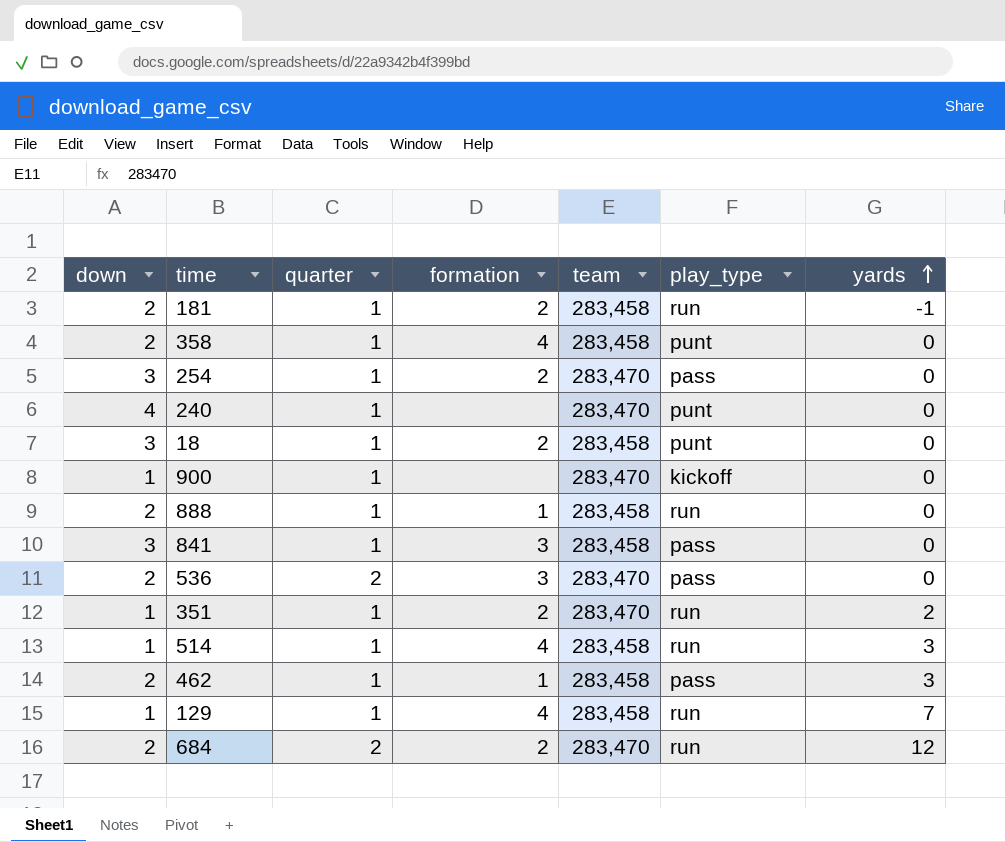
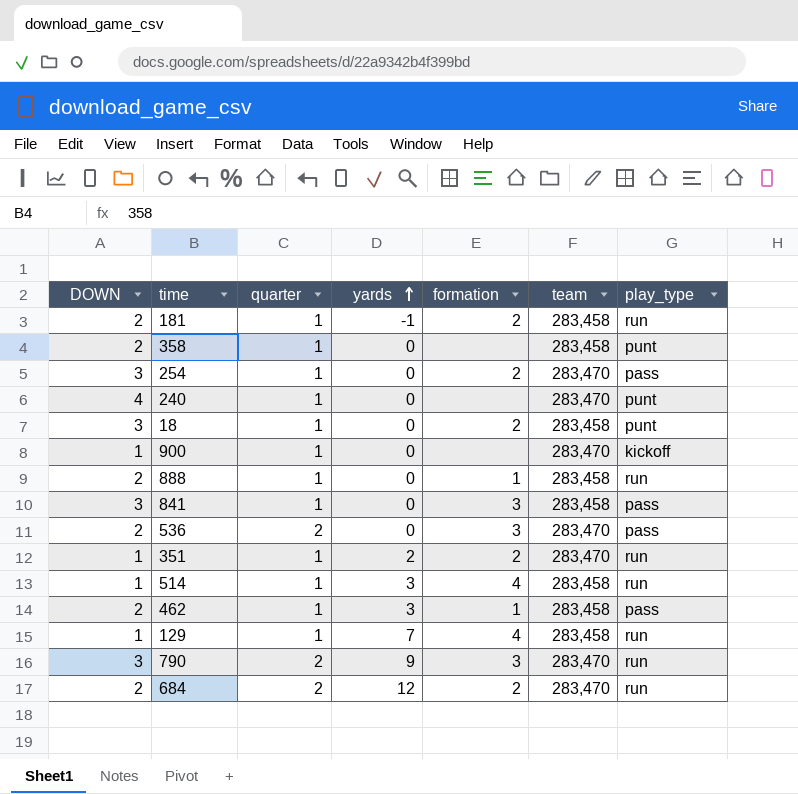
column name: down -> DOWN
column yards | position: 7 -> 4
358 | formation: 4 -> none
row 790: none -> 3 | 2 | 9 | 3 | 283,470 | run

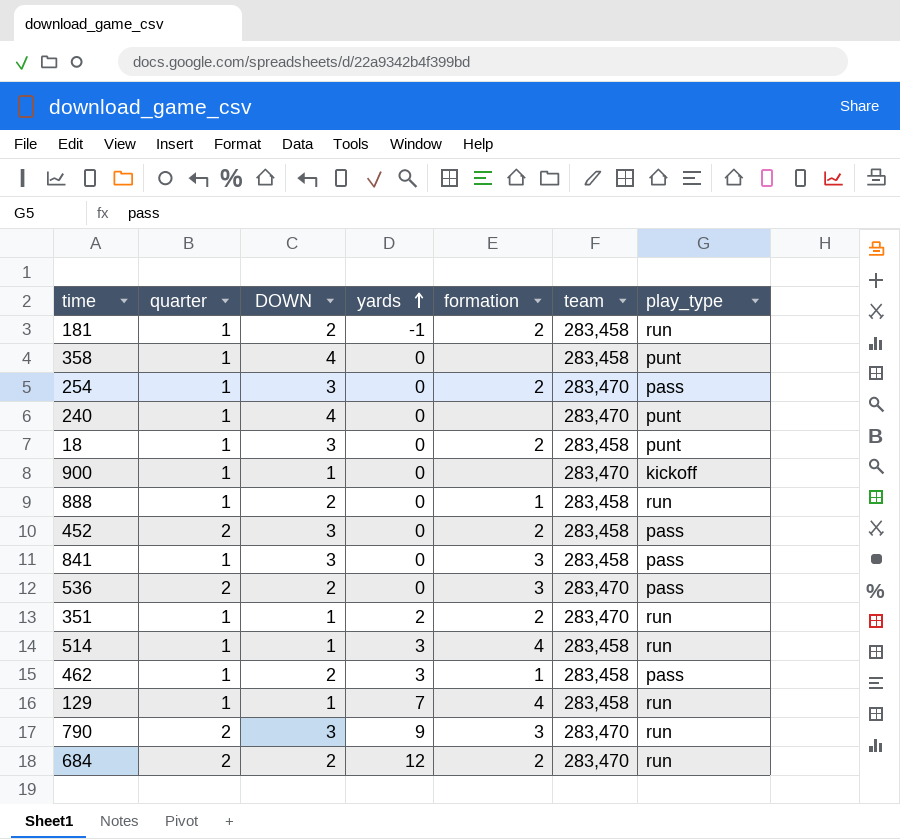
column DOWN | position: 1 -> 3
358 | DOWN: 2 -> 4
row 452: none -> 2 | 3 | 0 | 2 | 283,458 | pass

